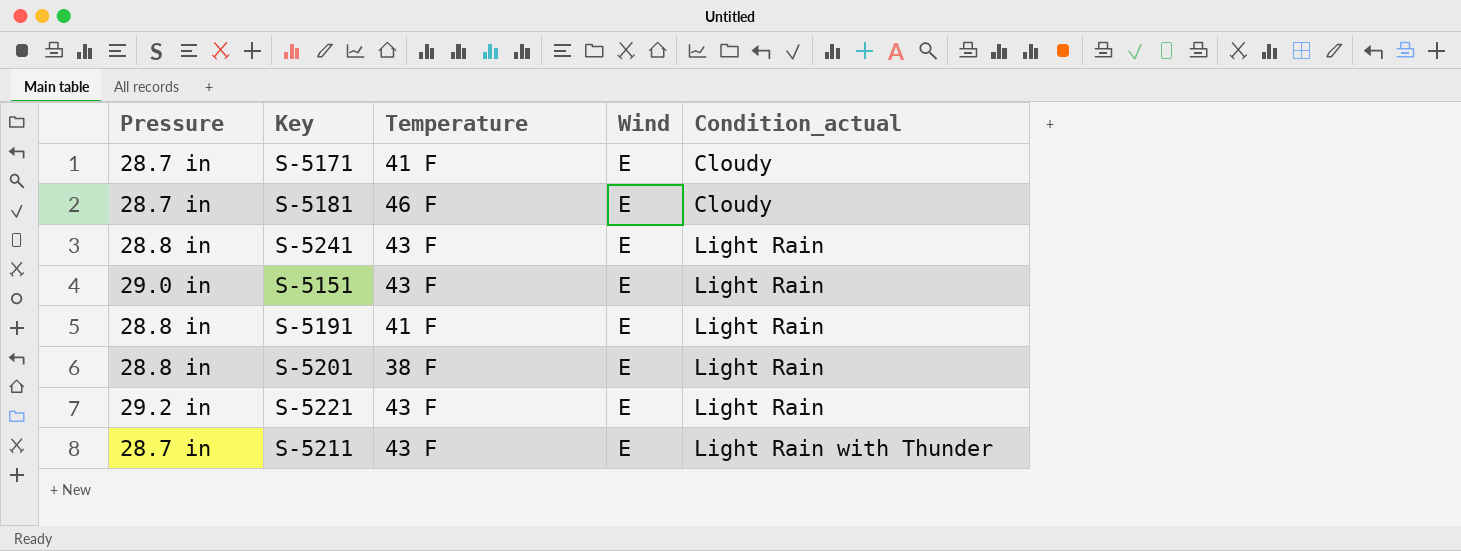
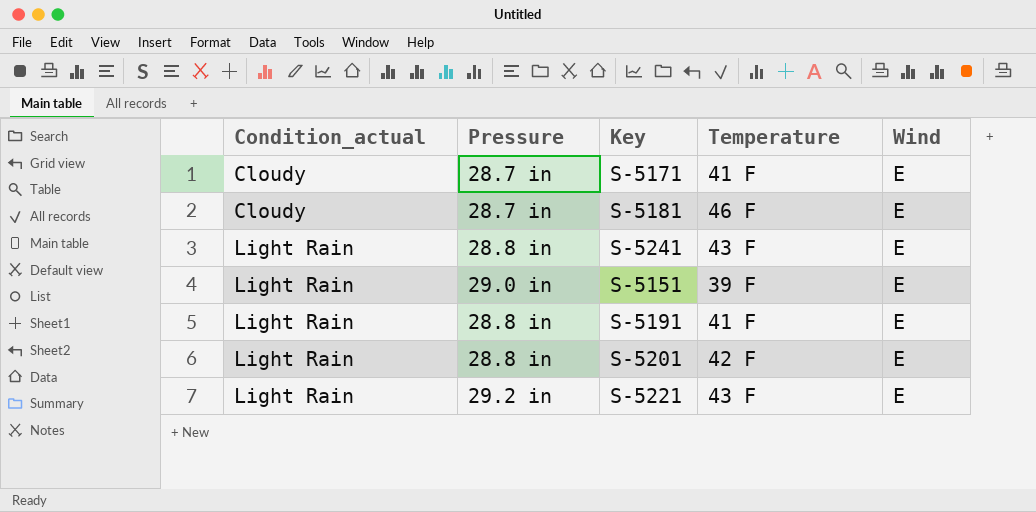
column Condition_actual | position: 5 -> 1
row S-5211: 28.7 in | 43 F | E | Light Rain with Thunder -> none
S-5151 | Temperature: 43 F -> 39 F
S-5201 | Temperature: 38 F -> 42 F

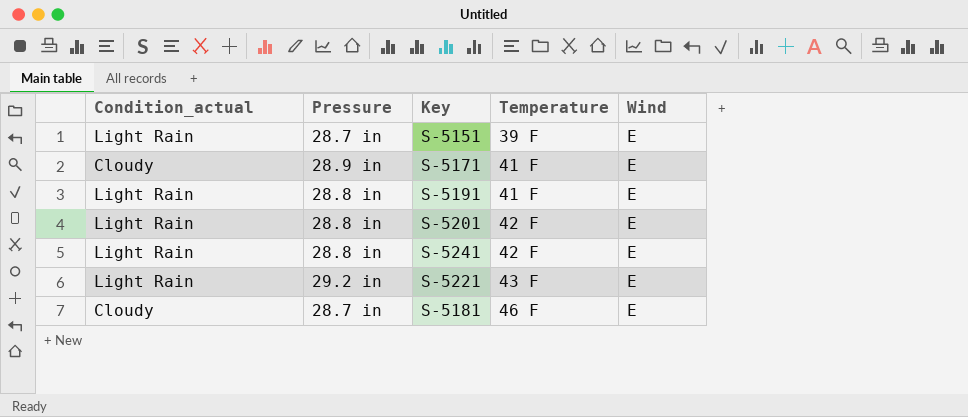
row order: Condition_actual ascending -> Temperature ascending
S-5151 | Pressure: 29.0 in -> 28.7 in
S-5171 | Pressure: 28.7 in -> 28.9 in
S-5241 | Temperature: 43 F -> 42 F

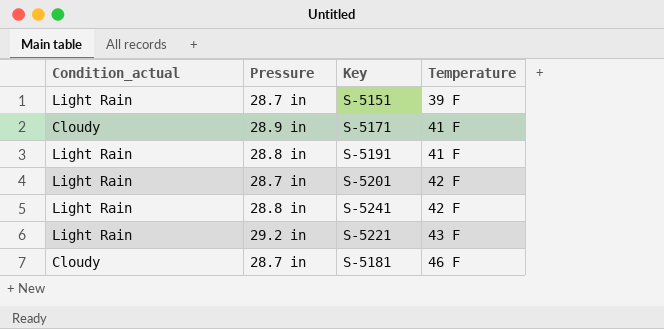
column Wind | position: 5 -> none
S-5201 | Pressure: 28.8 in -> 28.7 in

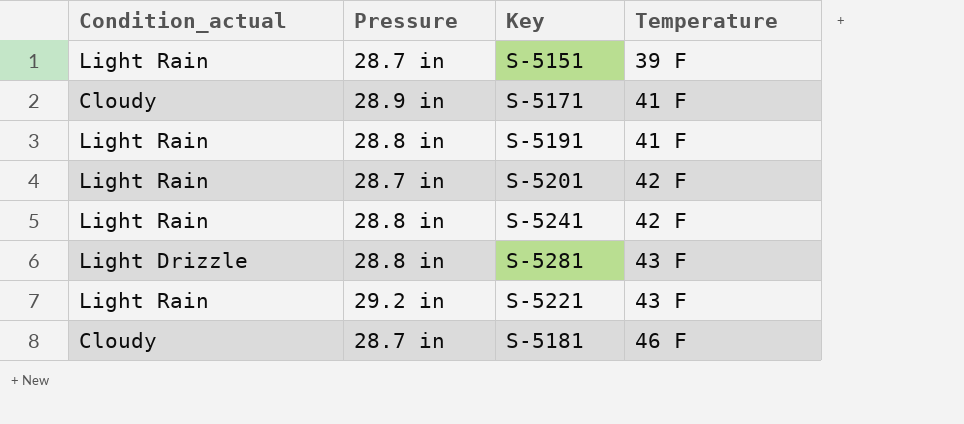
row S-5281: none -> Light Drizzle | 28.8 in | 43 F

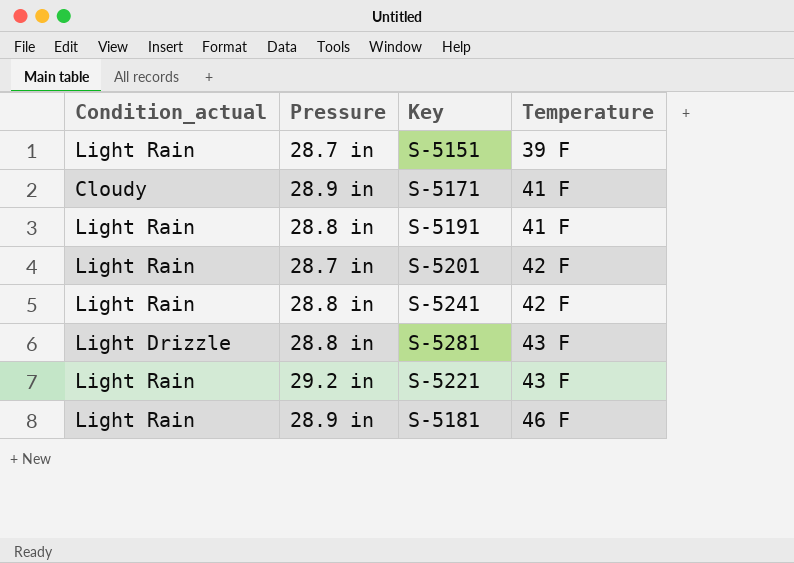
S-5181 | Condition_actual: Cloudy -> Light Rain
S-5181 | Pressure: 28.7 in -> 28.9 in

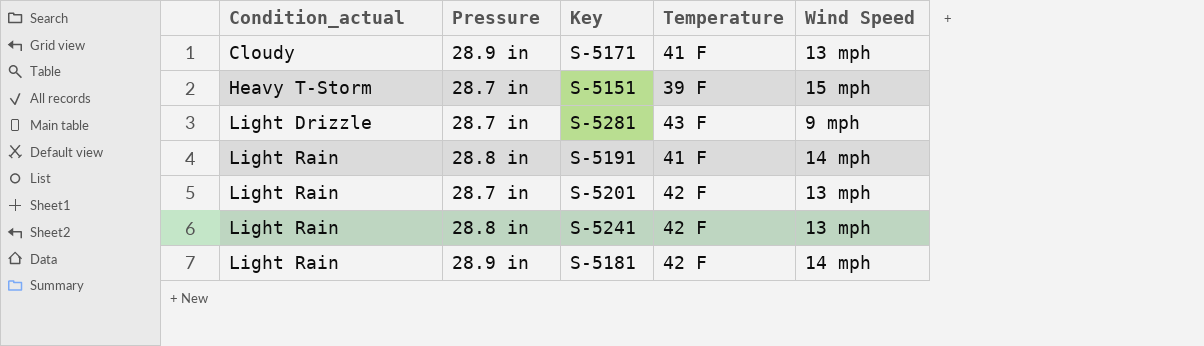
row order: Temperature ascending -> Condition_actual ascending
column Wind Speed | position: none -> 5
row S-5221: Light Rain | 29.2 in | 43 F -> none
S-5151 | Condition_actual: Light Rain -> Heavy T-Storm
S-5281 | Pressure: 28.8 in -> 28.7 in
S-5181 | Temperature: 46 F -> 42 F

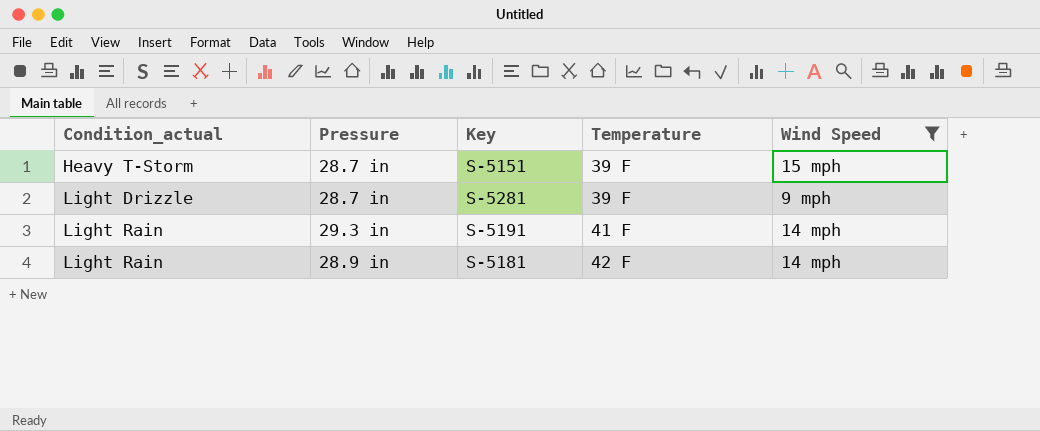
filter: none -> Wind Speed != 13 mph
S-5281 | Temperature: 43 F -> 39 F
S-5191 | Pressure: 28.8 in -> 29.3 in

